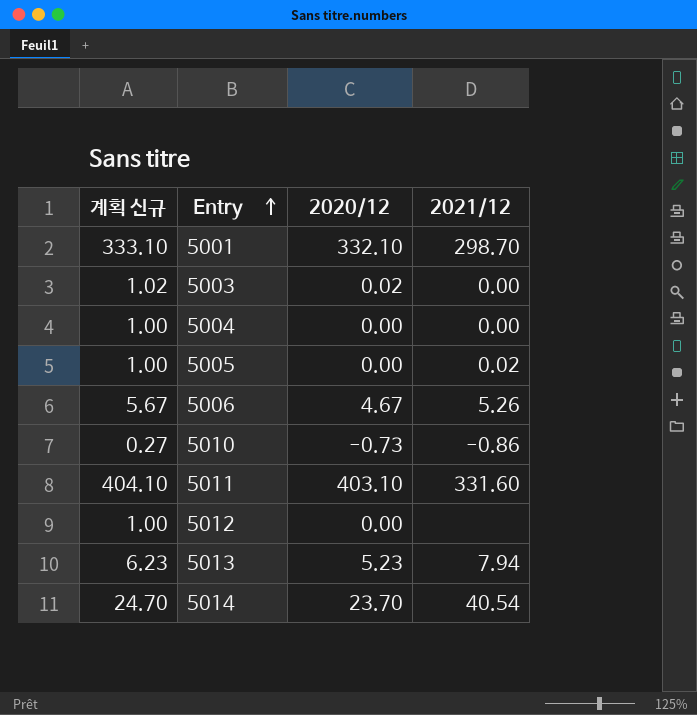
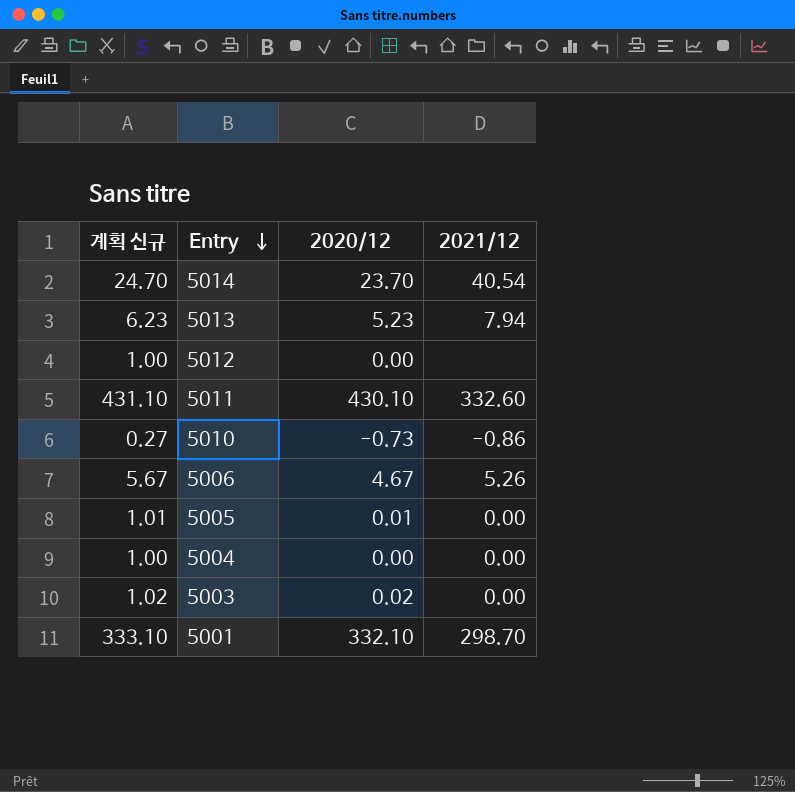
row order: Entry ascending -> Entry descending
5011 | 계획 신규: 404.10 -> 431.10
5011 | 2020/12: 403.10 -> 430.10
5011 | 2021/12: 331.60 -> 332.60
5005 | 계획 신규: 1.00 -> 1.01
5005 | 2020/12: 0.00 -> 0.01
5005 | 2021/12: 0.02 -> 0.00

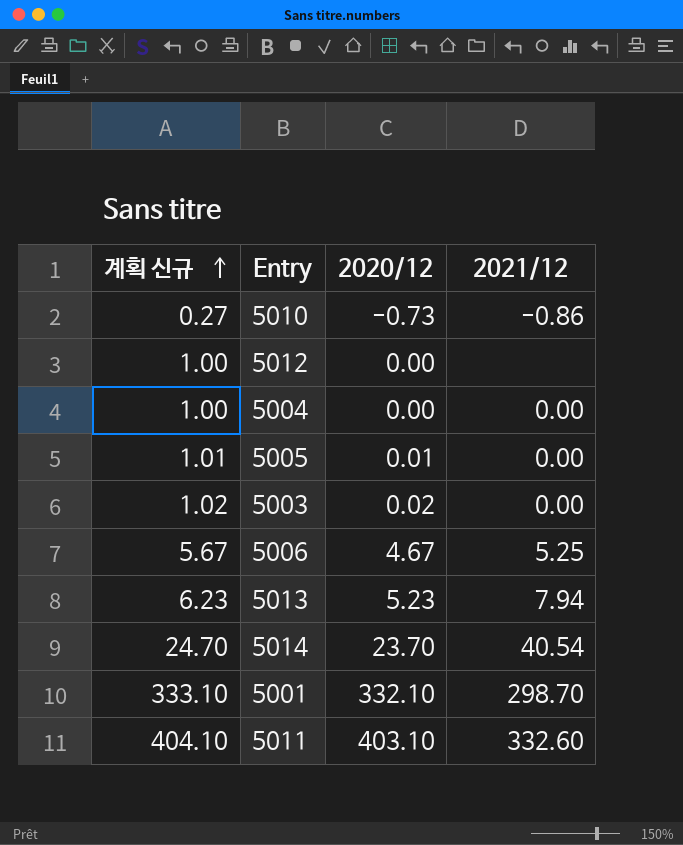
row order: Entry descending -> 계획 신규 ascending
5006 | 2021/12: 5.26 -> 5.25
5011 | 계획 신규: 431.10 -> 404.10
5011 | 2020/12: 430.10 -> 403.10

